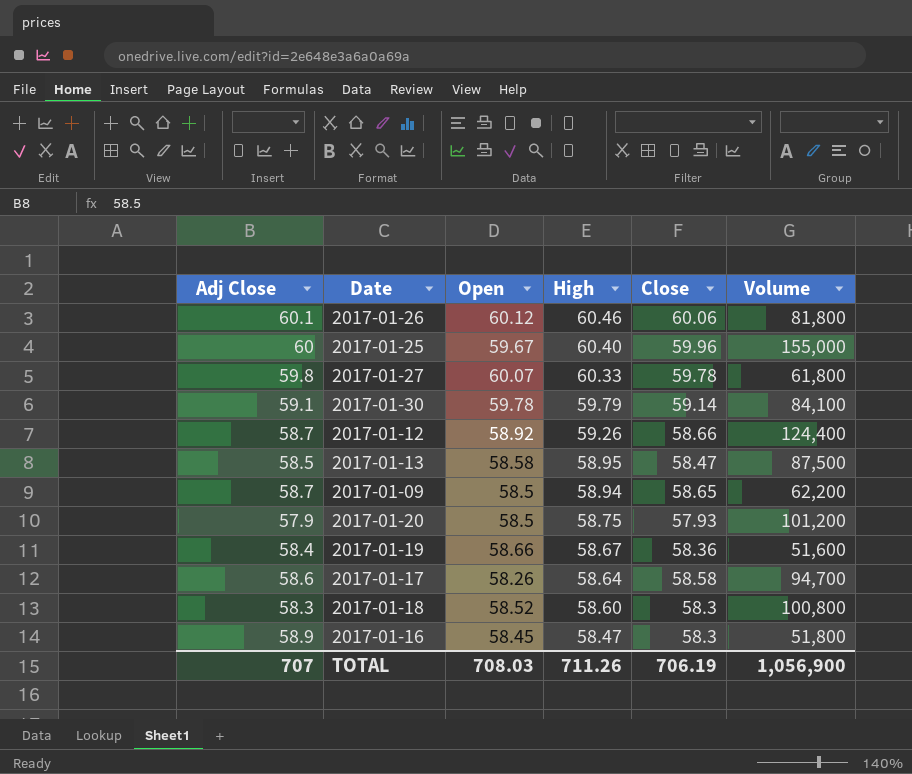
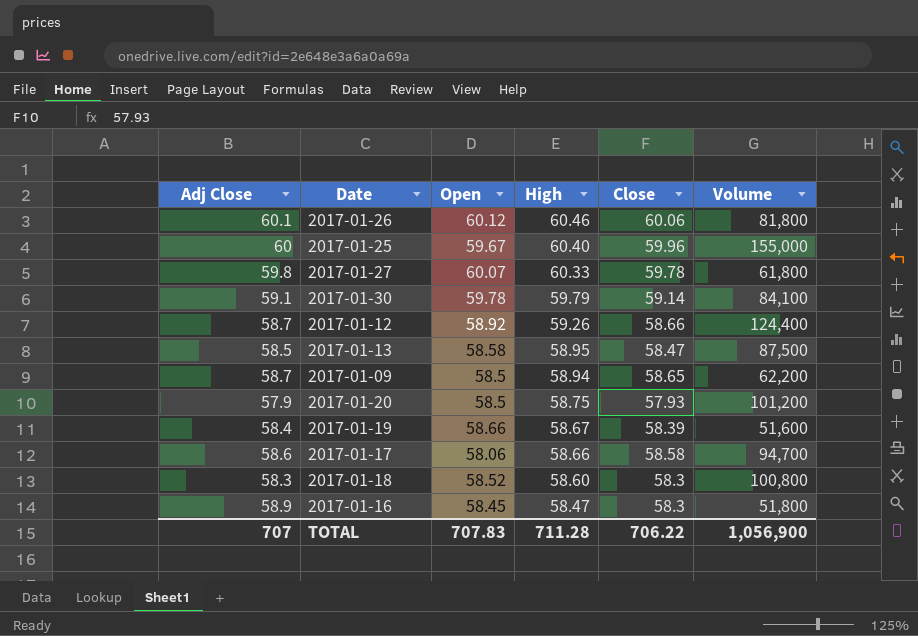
2017-01-19 | Close: 58.36 -> 58.39
2017-01-17 | Open: 58.26 -> 58.06
2017-01-17 | High: 58.64 -> 58.66
TOTAL | Open: 708.03 -> 707.83
TOTAL | High: 711.26 -> 711.28
TOTAL | Close: 706.19 -> 706.22

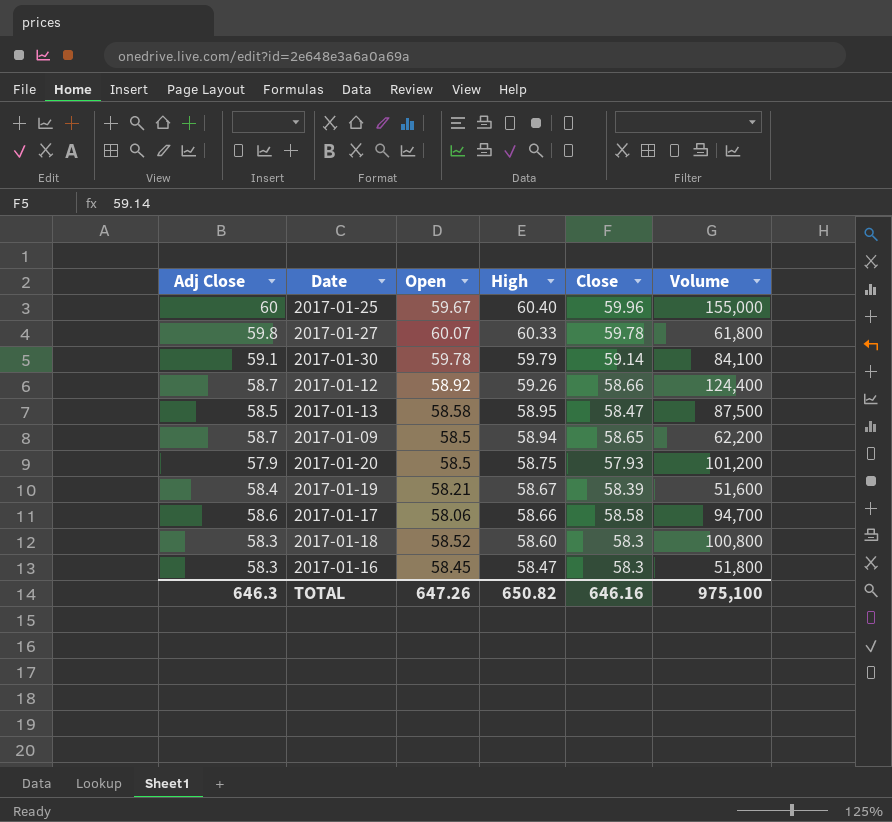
row 2017-01-26: 60.1 | 60.12 | 60.46 | 60.06 | 81,800 -> none
2017-01-19 | Open: 58.66 -> 58.21
2017-01-16 | Adj Close: 58.9 -> 58.3
TOTAL | Adj Close: 707 -> 646.3
TOTAL | Open: 707.83 -> 647.26
TOTAL | High: 711.28 -> 650.82
TOTAL | Close: 706.22 -> 646.16
TOTAL | Volume: 1,056,900 -> 975,100

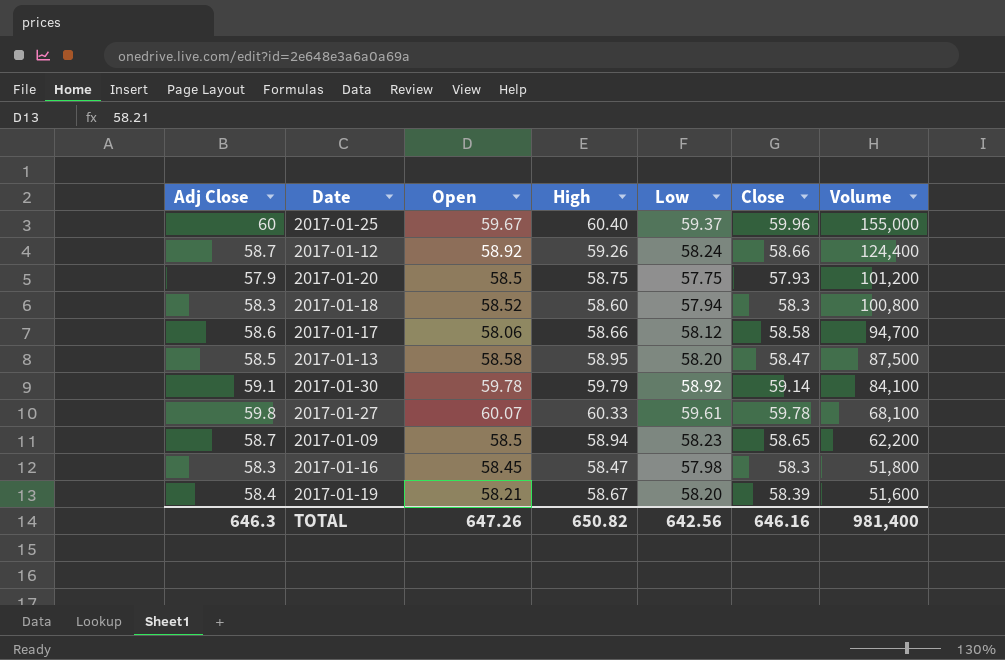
row order: High descending -> Volume descending
column Low | position: none -> 5
2017-01-27 | Volume: 61,800 -> 68,100
TOTAL | Volume: 975,100 -> 981,400

